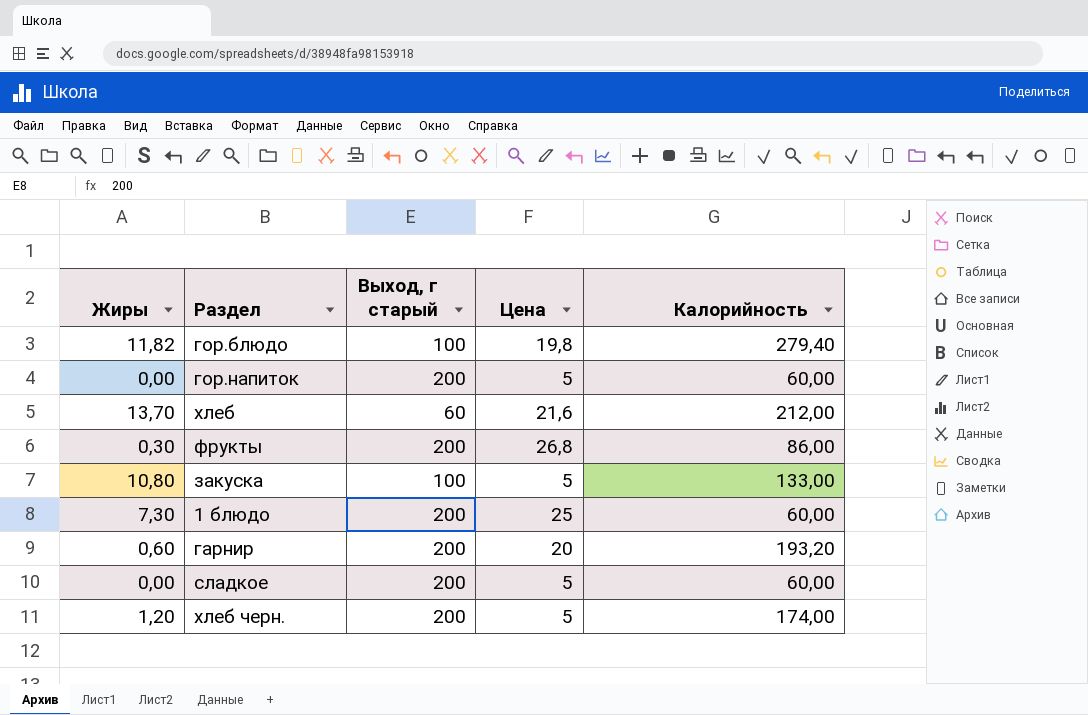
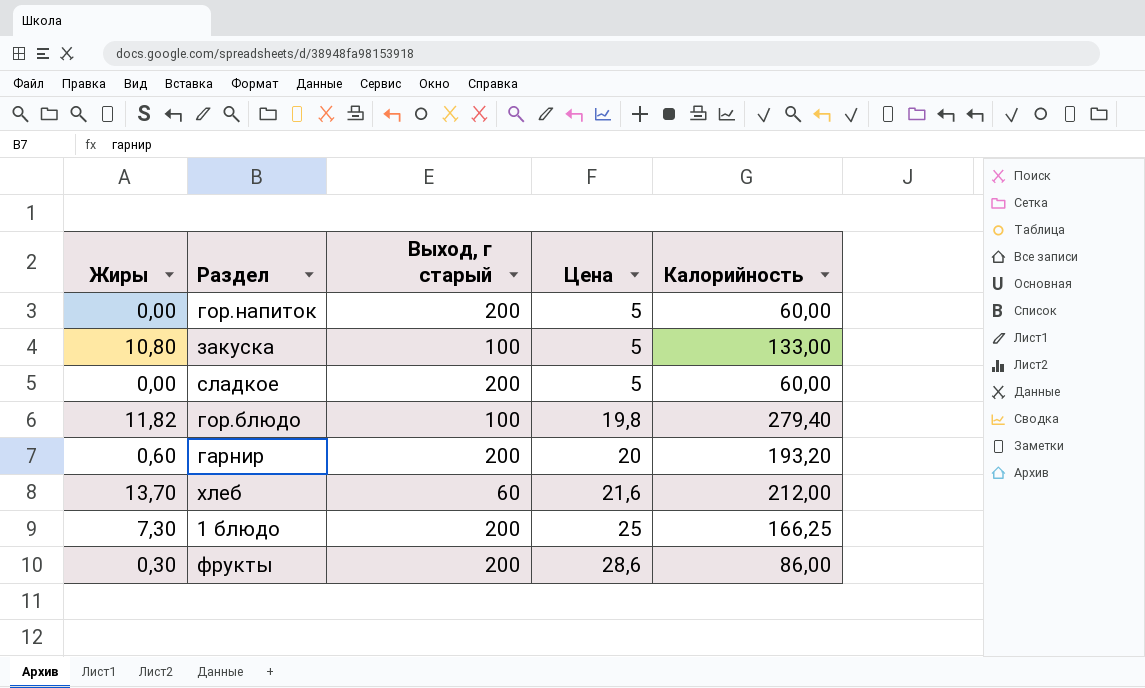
row order: none -> Цена ascending
row хлеб черн.: 1,20 | 200 | 5 | 174,00 -> none
1 блюдо | Калорийность: 60,00 -> 166,25
фрукты | Цена: 26,8 -> 28,6

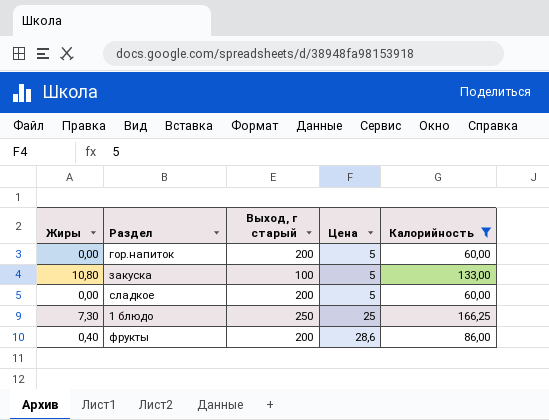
filter: none -> Калорийность <= 166,25
1 блюдо | Выход, г старый: 200 -> 250
фрукты | Жиры: 0,30 -> 0,40

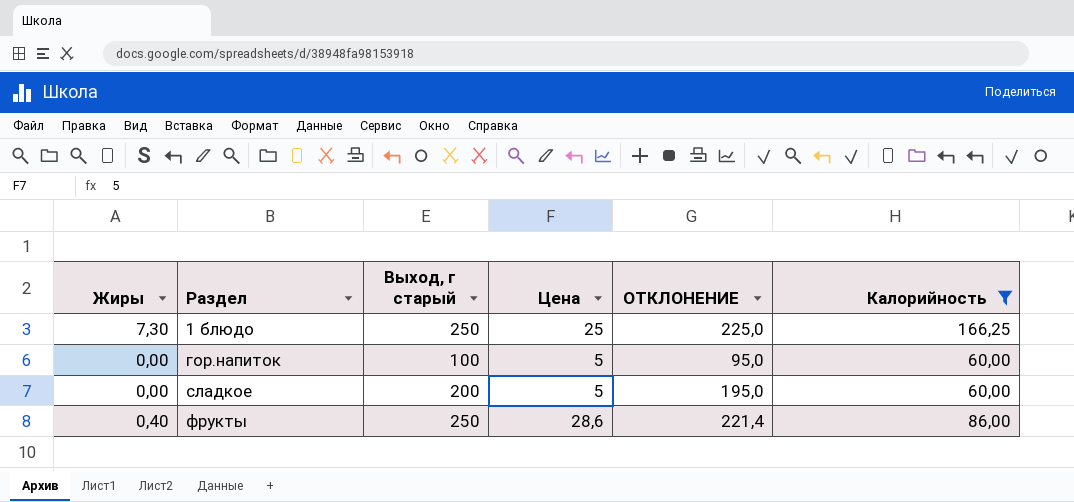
row order: Цена ascending -> Раздел ascending
column ОТКЛОНЕНИЕ | formula: none -> [Выход, г старый] - [Цена]
row закуска: 10,80 | 100 | 5 | 133,00 -> none
гор.напиток | Выход, г старый: 200 -> 100
фрукты | Выход, г старый: 200 -> 250

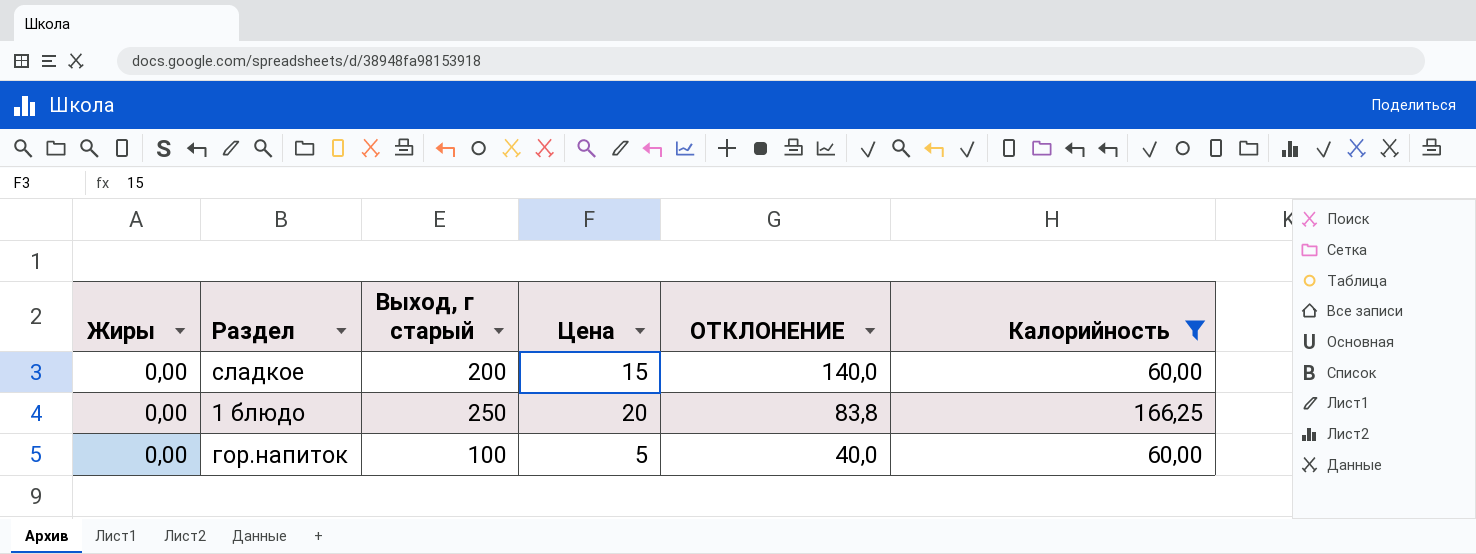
row order: Раздел ascending -> ОТКЛОНЕНИЕ descending
column ОТКЛОНЕНИЕ | formula: [Выход, г старый] - [Цена] -> [Выход, г старый] - [Калорийность]
row фрукты: 0,40 | 250 | 28,6 | 221,4 | 86,00 -> none
сладкое | Цена: 5 -> 15
1 блюдо | Жиры: 7,30 -> 0,00
1 блюдо | Цена: 25 -> 20

